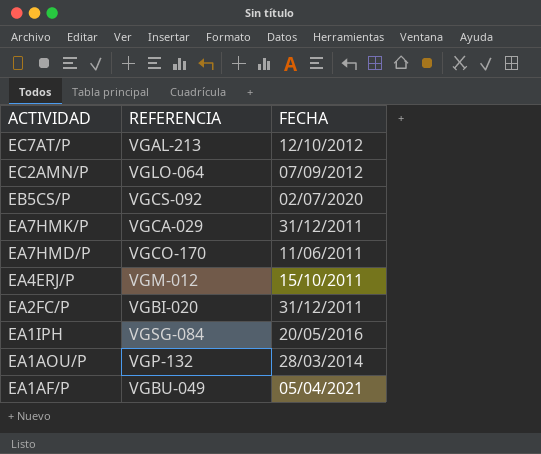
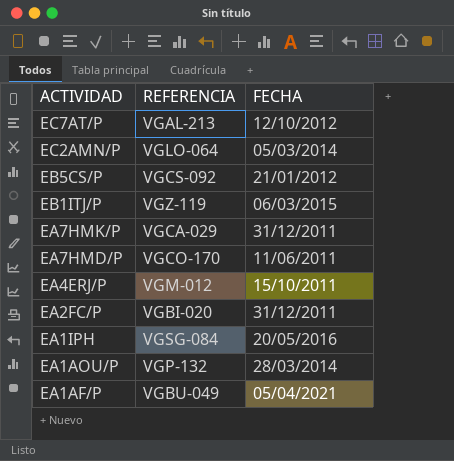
EC2AMN/P | FECHA: 07/09/2012 -> 05/03/2014
EB5CS/P | FECHA: 02/07/2020 -> 21/01/2012
row EB1ITJ/P: none -> VGZ-119 | 06/03/2015

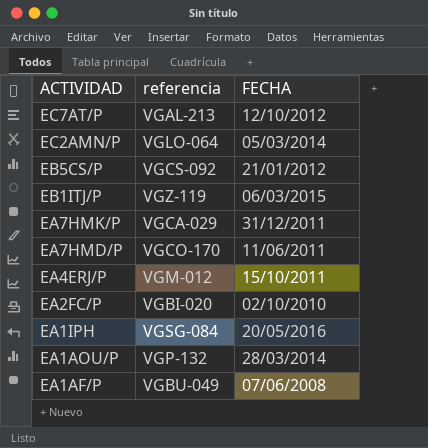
column name: REFERENCIA -> referencia
EA2FC/P | FECHA: 31/12/2011 -> 02/10/2010
EA1AF/P | FECHA: 05/04/2021 -> 07/06/2008

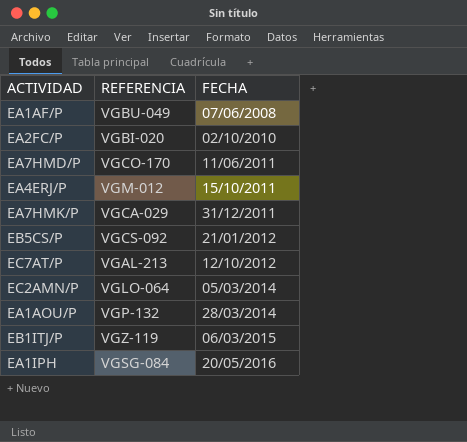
row order: ACTIVIDAD descending -> FECHA ascending
column name: referencia -> REFERENCIA

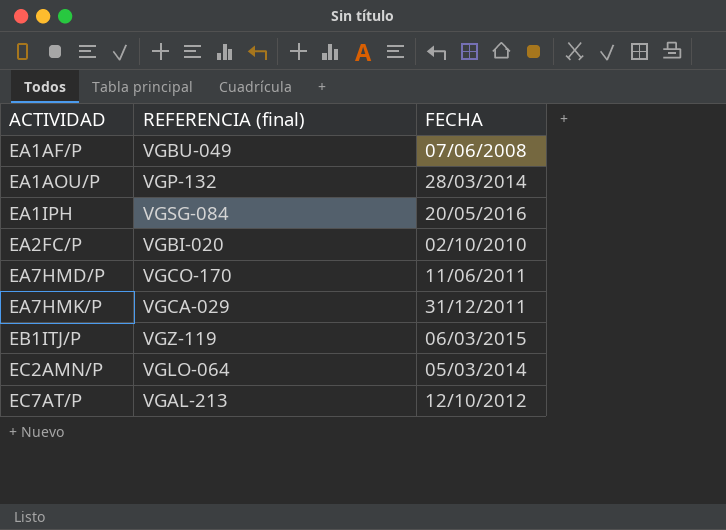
row order: FECHA ascending -> ACTIVIDAD ascending
column name: REFERENCIA -> REFERENCIA (final)
row EA4ERJ/P: VGM-012 | 15/10/2011 -> none
row EB5CS/P: VGCS-092 | 21/01/2012 -> none

